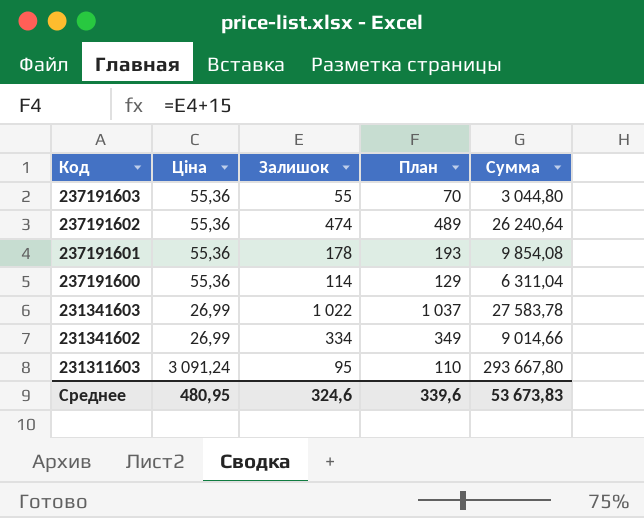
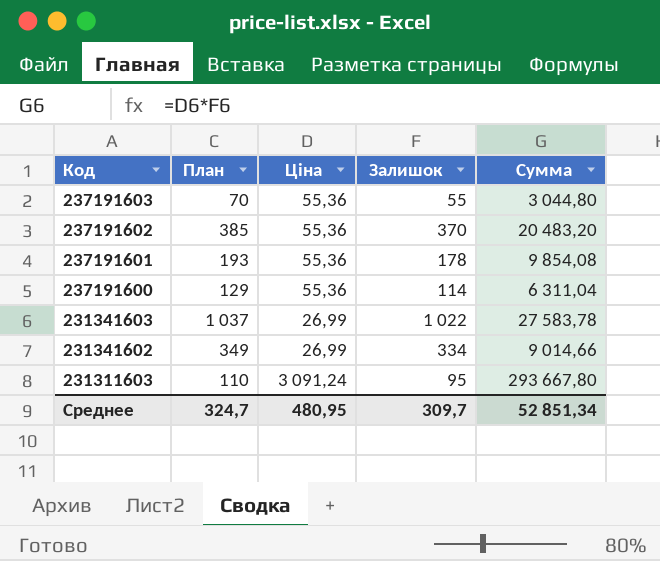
column План | position: 4 -> 2
237191602 | План: 489 -> 385
237191602 | Залишок: 474 -> 370
237191602 | Сумма: 26 240,64 -> 20 483,20
Среднее | План: 339,6 -> 324,7
Среднее | Залишок: 324,6 -> 309,7
Среднее | Сумма: 53 673,83 -> 52 851,34

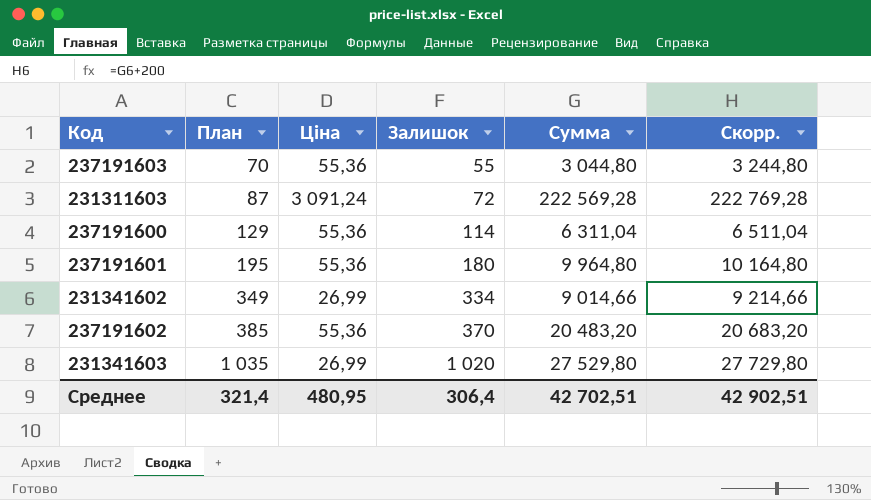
row order: Код descending -> План ascending
column Скорр. | formula: none -> [Сумма] + 200
231311603 | План: 110 -> 87
231311603 | Залишок: 95 -> 72
231311603 | Сумма: 293 667,80 -> 222 569,28
237191601 | План: 193 -> 195
237191601 | Залишок: 178 -> 180
237191601 | Сумма: 9 854,08 -> 9 964,80
231341603 | План: 1 037 -> 1 035
231341603 | Залишок: 1 022 -> 1 020
231341603 | Сумма: 27 583,78 -> 27 529,80
Среднее | План: 324,7 -> 321,4
Среднее | Залишок: 309,7 -> 306,4
Среднее | Сумма: 52 851,34 -> 42 702,51

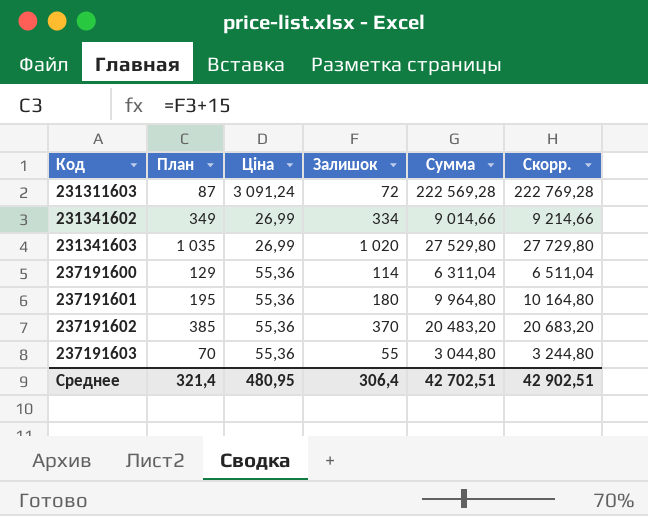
row order: План ascending -> Код ascending

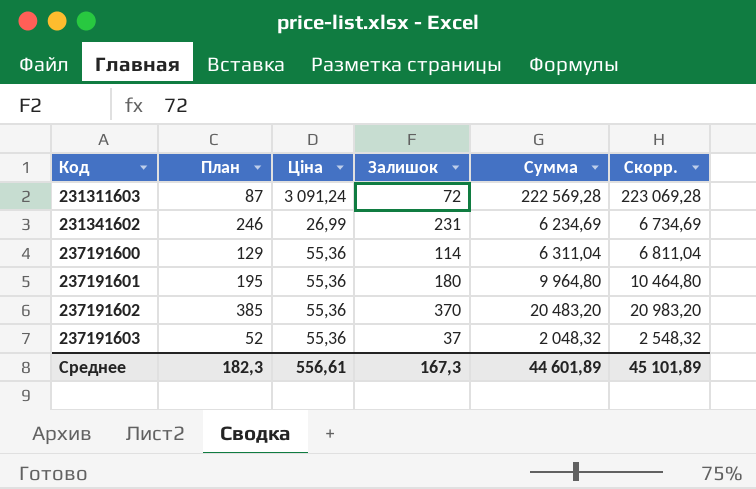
column Скорр. | formula: [Сумма] + 200 -> [Сумма] + 500
row 231341603: 1 035 | 26,99 | 1 020 | 27 529,80 | 27 729,80 -> none
231341602 | План: 349 -> 246
231341602 | Залишок: 334 -> 231
231341602 | Сумма: 9 014,66 -> 6 234,69
237191603 | План: 70 -> 52
237191603 | Залишок: 55 -> 37
237191603 | Сумма: 3 044,80 -> 2 048,32
Среднее | План: 321,4 -> 182,3
Среднее | Ціна: 480,95 -> 556,61
Среднее | Залишок: 306,4 -> 167,3
Среднее | Сумма: 42 702,51 -> 44 601,89
Среднее | Скорр.: 42 902,51 -> 45 101,89

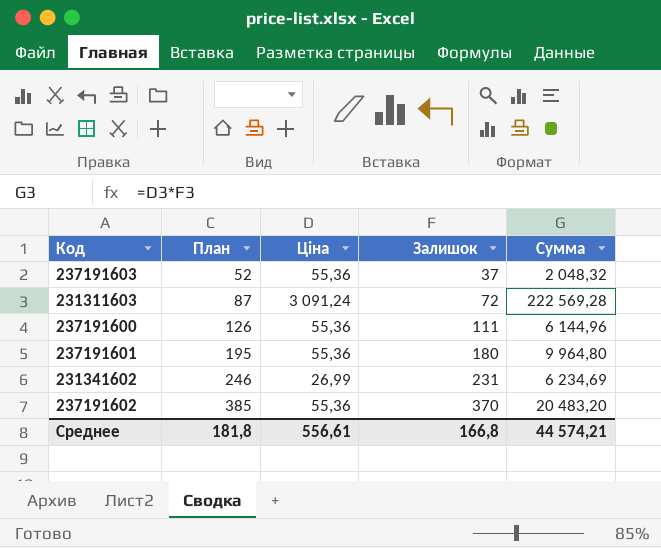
row order: Код ascending -> План ascending
column Скорр. | formula: [Сумма] + 500 -> none
237191600 | План: 129 -> 126
237191600 | Залишок: 114 -> 111
237191600 | Сумма: 6 311,04 -> 6 144,96
Среднее | План: 182,3 -> 181,8
Среднее | Залишок: 167,3 -> 166,8
Среднее | Сумма: 44 601,89 -> 44 574,21

